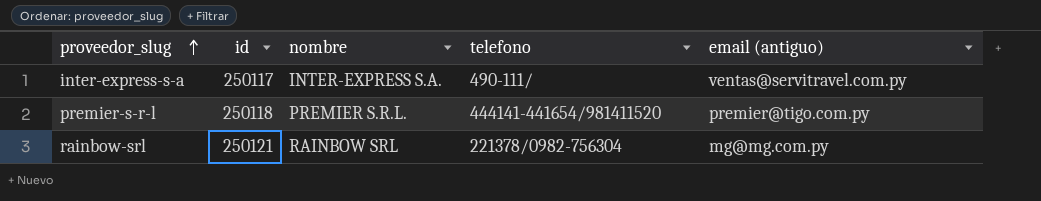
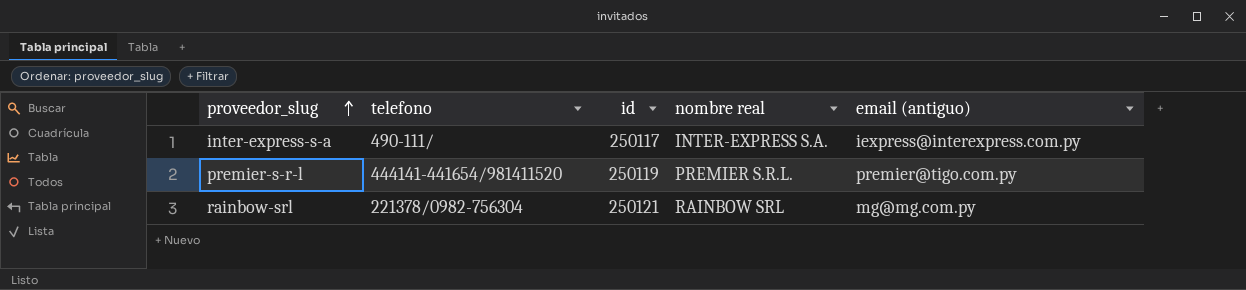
column telefono | position: 4 -> 2
column name: nombre -> nombre real
inter-express-s-a | email (antiguo): ventas@servitravel.com.py -> iexpress@interexpress.com.py
premier-s-r-l | id: 250118 -> 250119

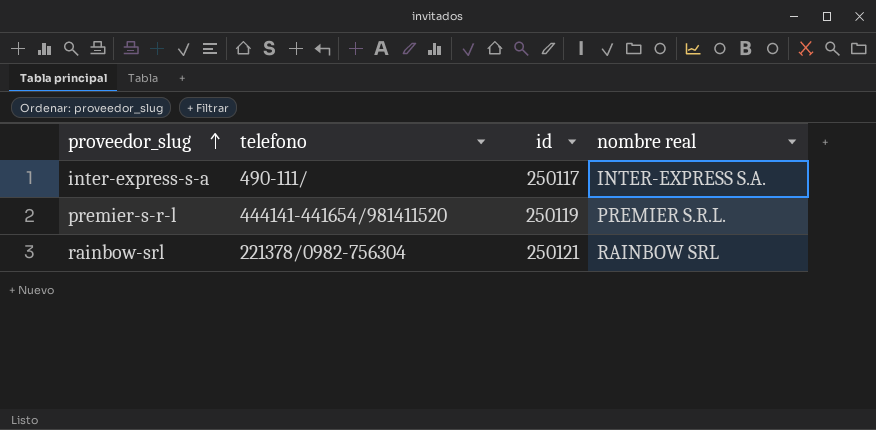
column email (antiguo) | position: 5 -> none

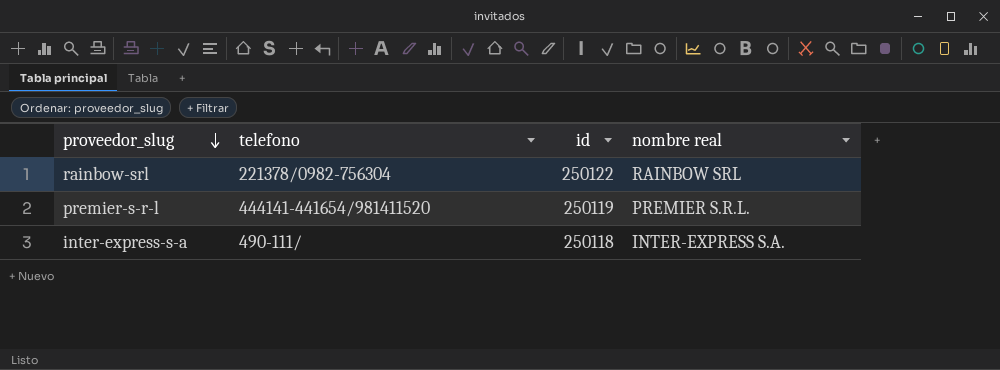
row order: proveedor_slug ascending -> proveedor_slug descending
rainbow-srl | id: 250121 -> 250122
inter-express-s-a | id: 250117 -> 250118

